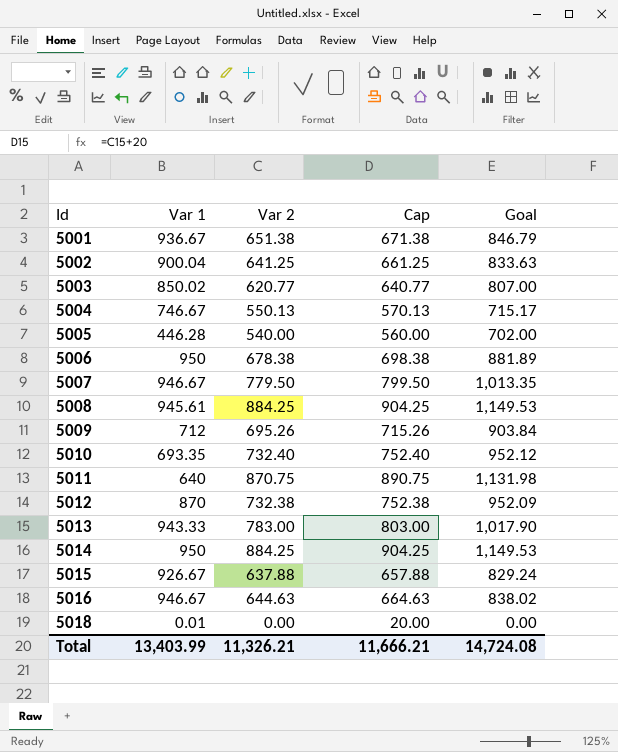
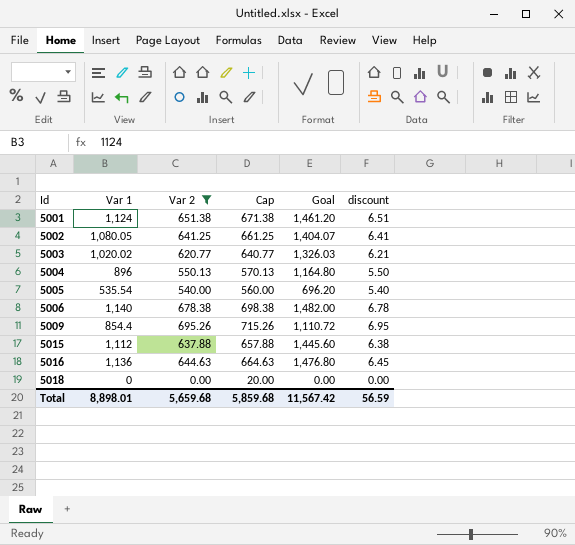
filter: none -> Var 2 <= 695.26
column Goal | formula: [Var 2] * 1.3 -> [Var 1] * 1.3
column discount | formula: none -> [Var 2] * 0.01
5001 | Var 1: 936.67 -> 1,124
5002 | Var 1: 900.04 -> 1,080.05
5003 | Var 1: 850.02 -> 1,020.02
5004 | Var 1: 746.67 -> 896
5005 | Var 1: 446.28 -> 535.54
5006 | Var 1: 950 -> 1,140
5009 | Var 1: 712 -> 854.4
5015 | Var 1: 926.67 -> 1,112
5016 | Var 1: 946.67 -> 1,136
5018 | Var 1: 0.01 -> 0
Total | Var 1: 13,403.99 -> 8,898.01
Total | Var 2: 11,326.21 -> 5,659.68
Total | Cap: 11,666.21 -> 5,859.68
Total | Goal: 14,724.08 -> 11,567.42

